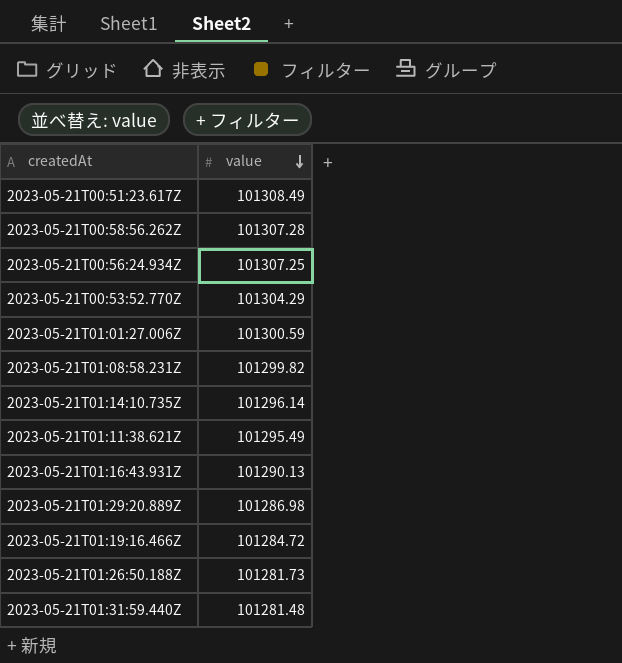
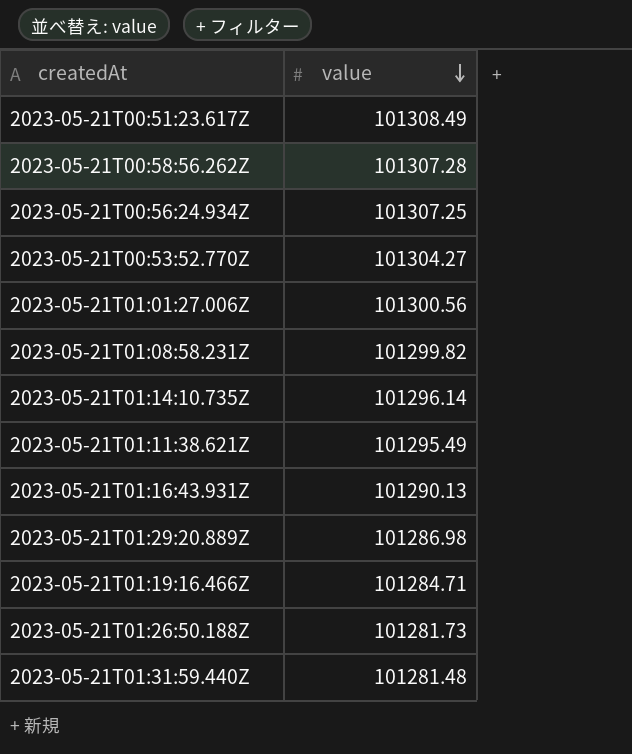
2023-05-21T00:53:52.770Z | value: 101304.29 -> 101304.27
2023-05-21T01:01:27.006Z | value: 101300.59 -> 101300.56
2023-05-21T01:19:16.466Z | value: 101284.72 -> 101284.71

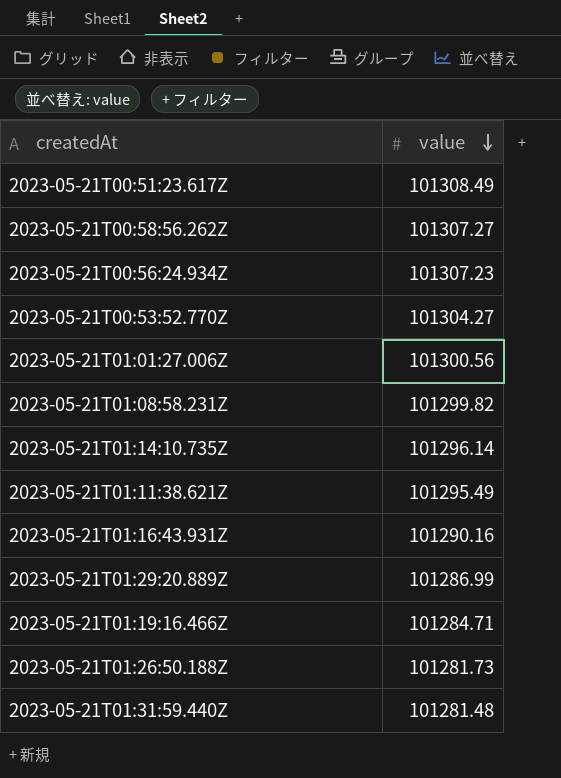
2023-05-21T00:58:56.262Z | value: 101307.28 -> 101307.27
2023-05-21T00:56:24.934Z | value: 101307.25 -> 101307.23
2023-05-21T01:16:43.931Z | value: 101290.13 -> 101290.16
2023-05-21T01:29:20.889Z | value: 101286.98 -> 101286.99

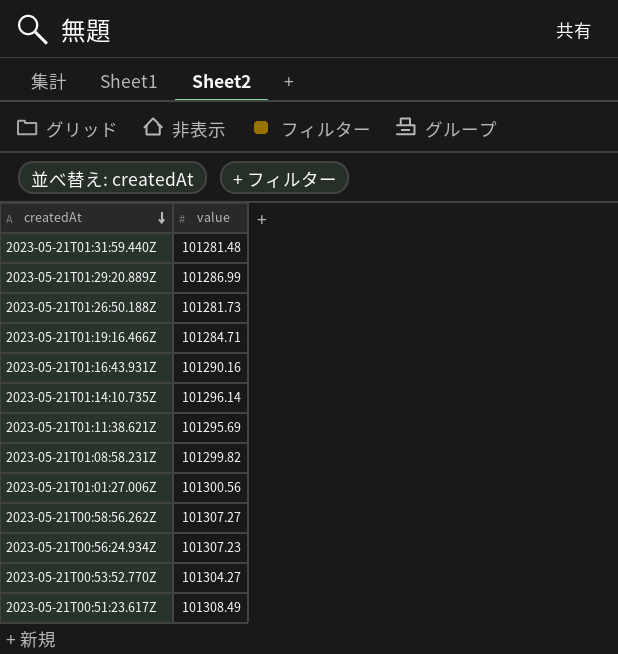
row order: value descending -> createdAt descending
2023-05-21T01:11:38.621Z | value: 101295.49 -> 101295.69

